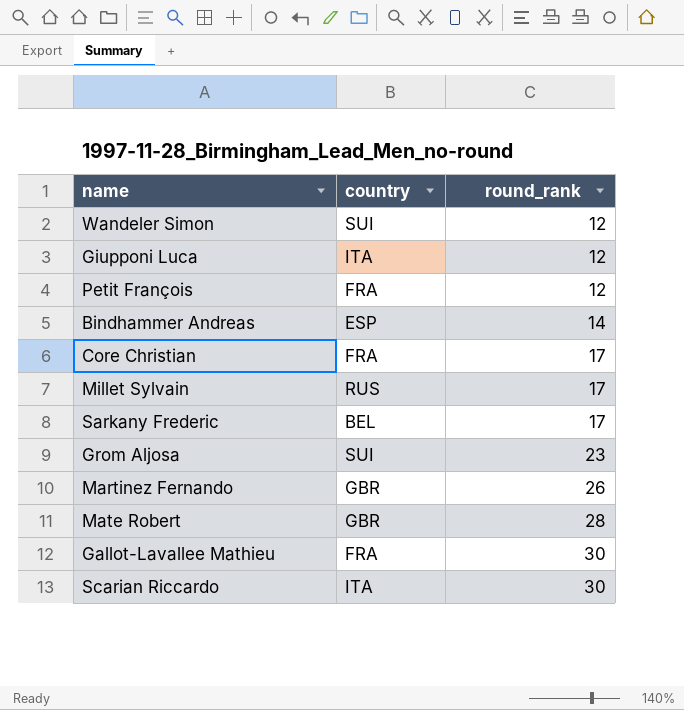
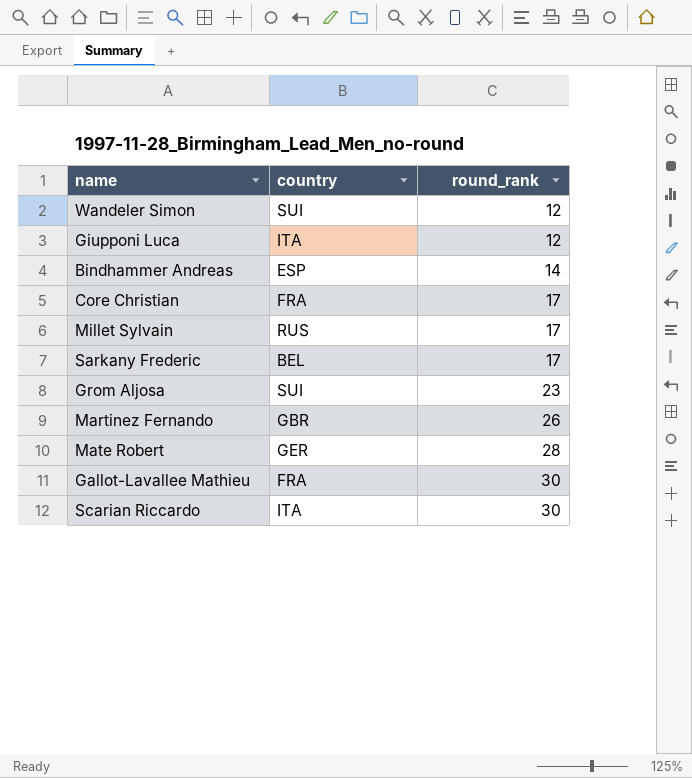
row Petit François: FRA | 12 -> none
Mate Robert | country: GBR -> GER

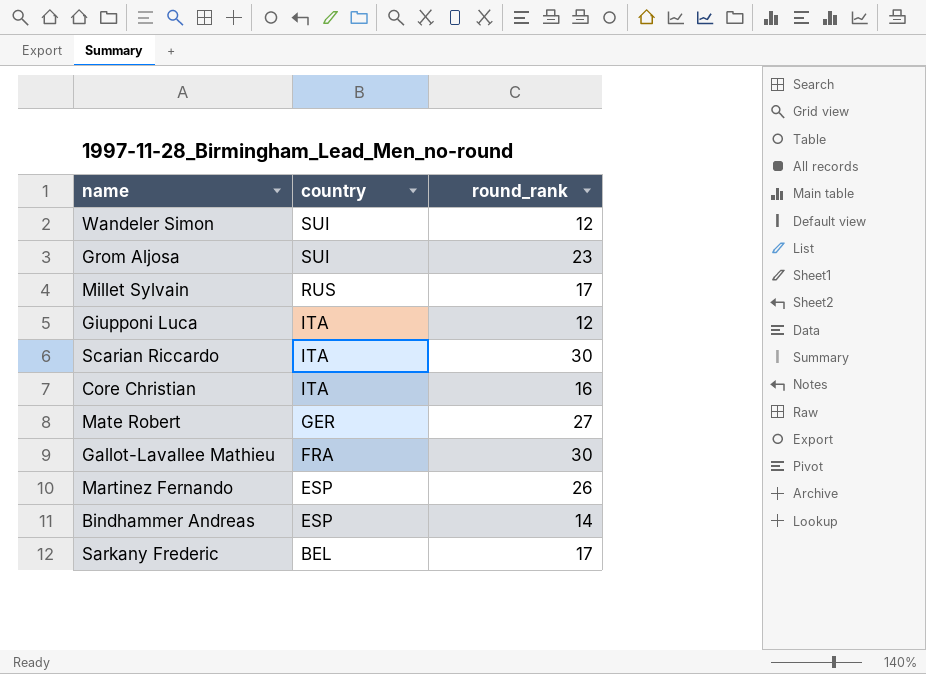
row order: round_rank ascending -> country descending
Core Christian | country: FRA -> ITA
Core Christian | round_rank: 17 -> 16
Mate Robert | round_rank: 28 -> 27
Martinez Fernando | country: GBR -> ESP

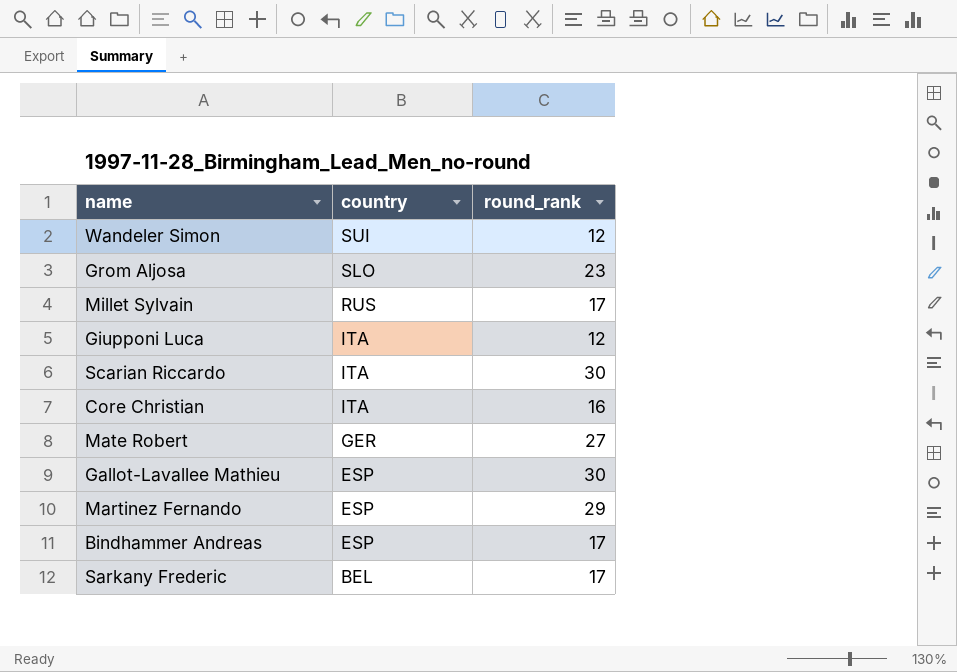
Grom Aljosa | country: SUI -> SLO
Gallot-Lavallee Mathieu | country: FRA -> ESP
Martinez Fernando | round_rank: 26 -> 29
Bindhammer Andreas | round_rank: 14 -> 17

